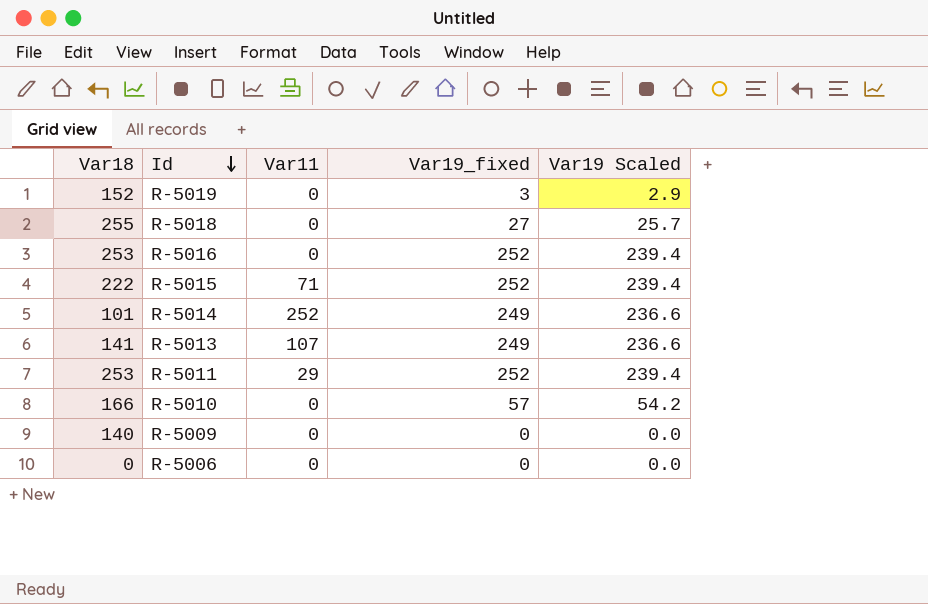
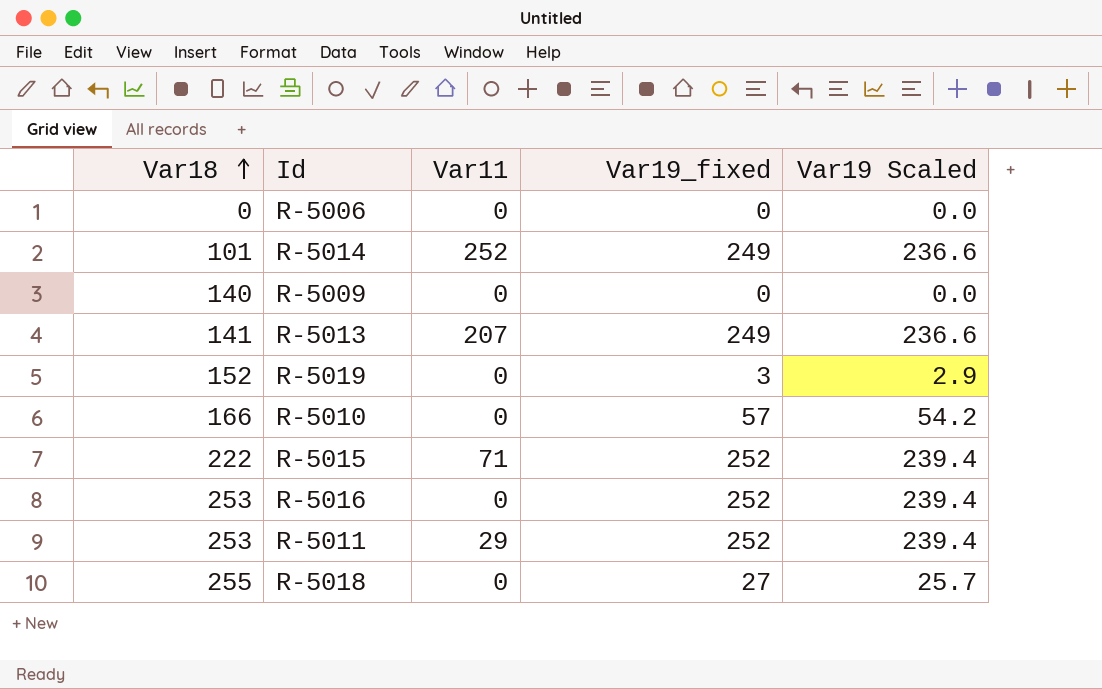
row order: Id descending -> Var18 ascending
R-5013 | Var11: 107 -> 207

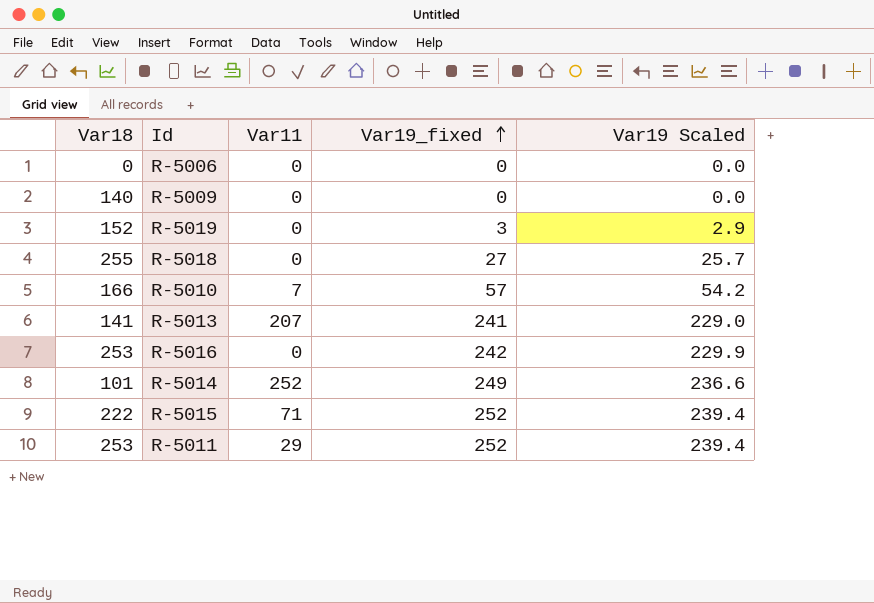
row order: Var18 ascending -> Var19_fixed ascending
R-5010 | Var11: 0 -> 7
R-5013 | Var19_fixed: 249 -> 241
R-5013 | Var19 Scaled: 236.6 -> 229.0
R-5016 | Var19_fixed: 252 -> 242
R-5016 | Var19 Scaled: 239.4 -> 229.9

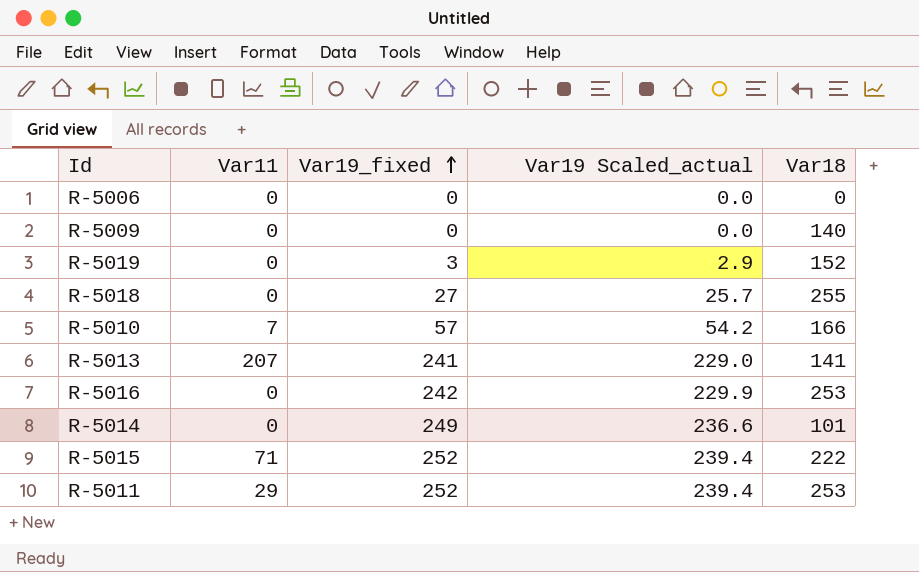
column name: Var19 Scaled -> Var19 Scaled_actual
column Var18 | position: 1 -> 5
R-5014 | Var11: 252 -> 0

